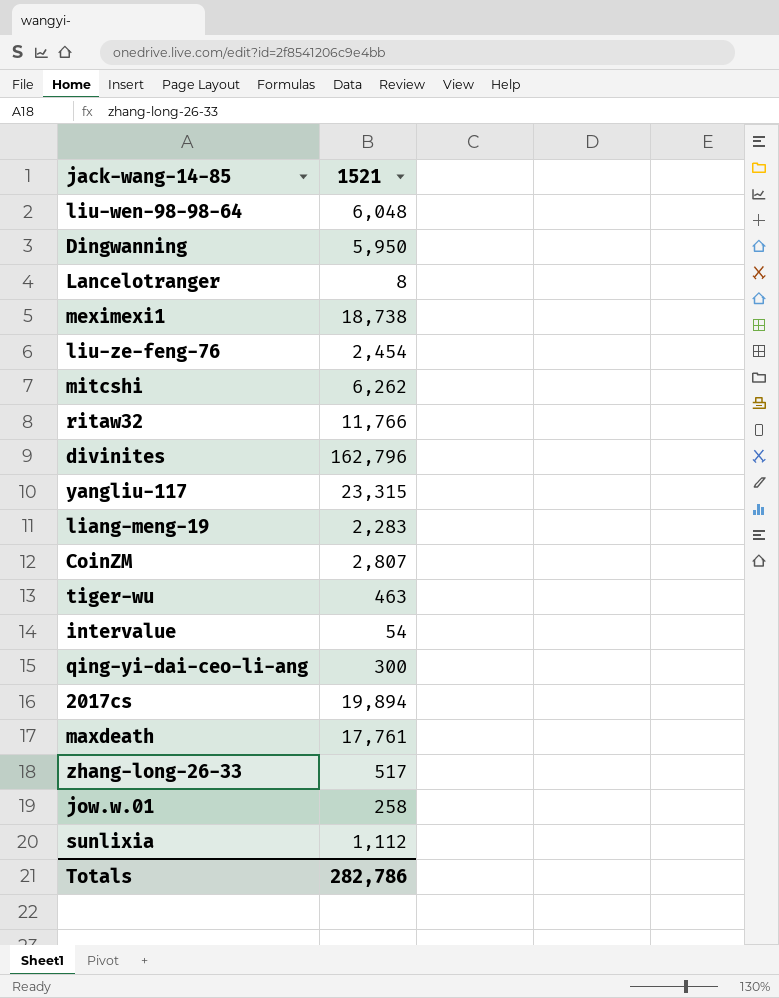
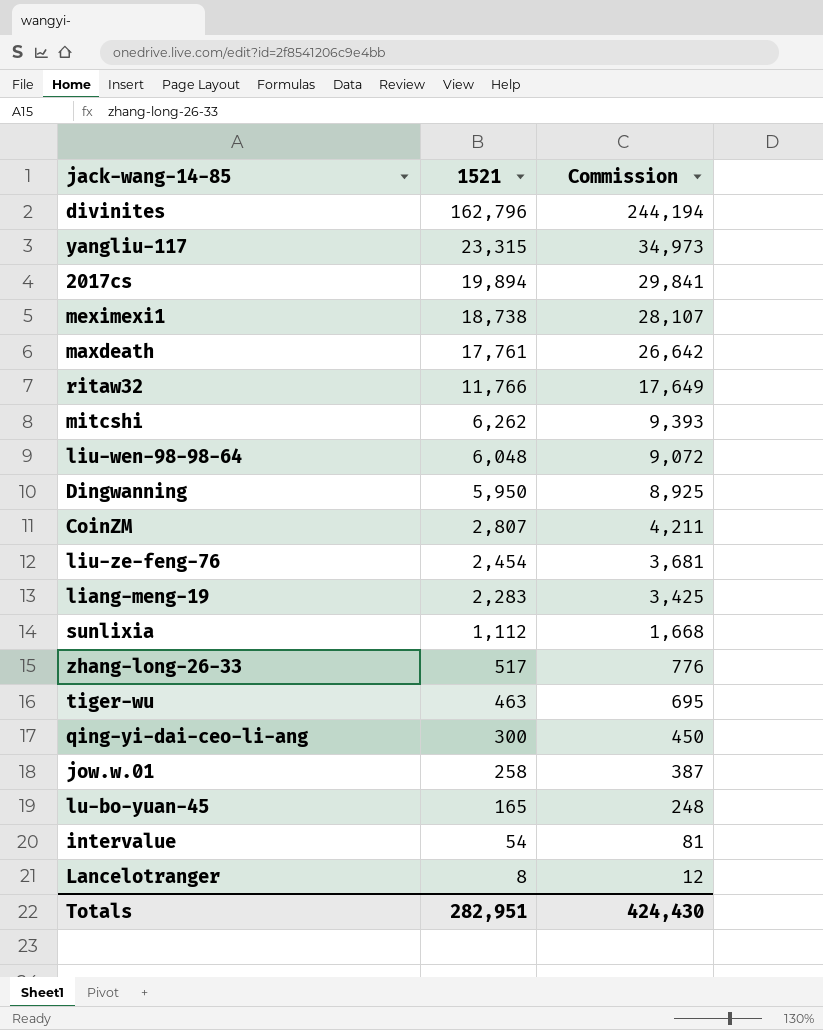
row order: none -> 1521 descending
column Commission | formula: none -> [1521] * 1.5
row lu-bo-yuan-45: none -> 165 | 248
Totals | 1521: 282,786 -> 282,951

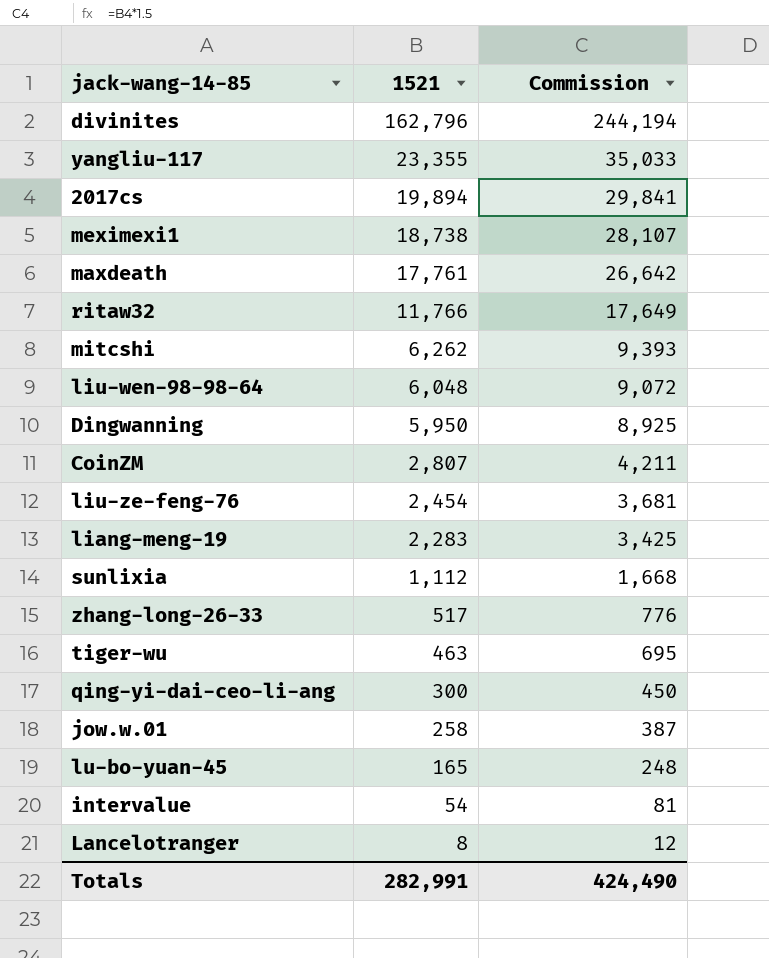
yangliu-117 | 1521: 23,315 -> 23,355
yangliu-117 | Commission: 34,973 -> 35,033
Totals | 1521: 282,951 -> 282,991
Totals | Commission: 424,430 -> 424,490

